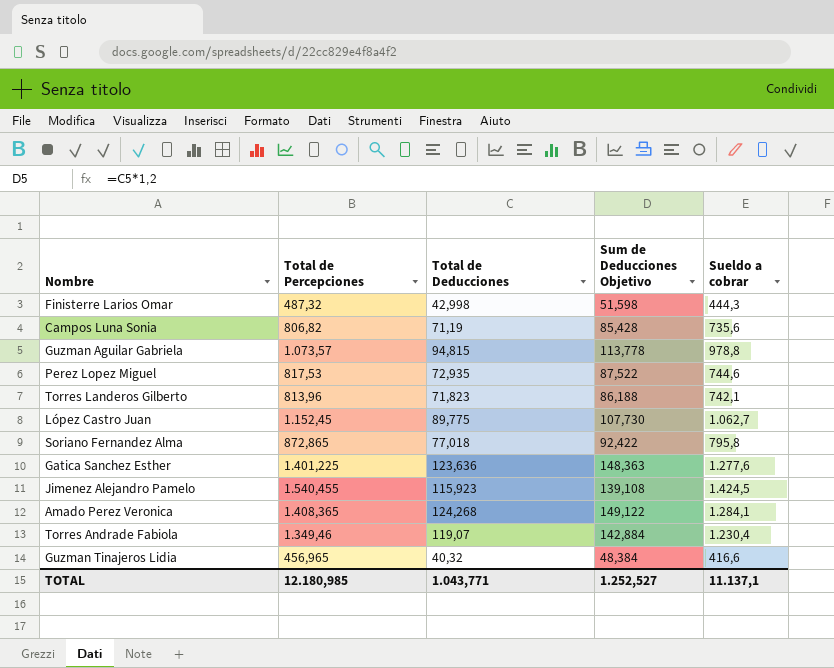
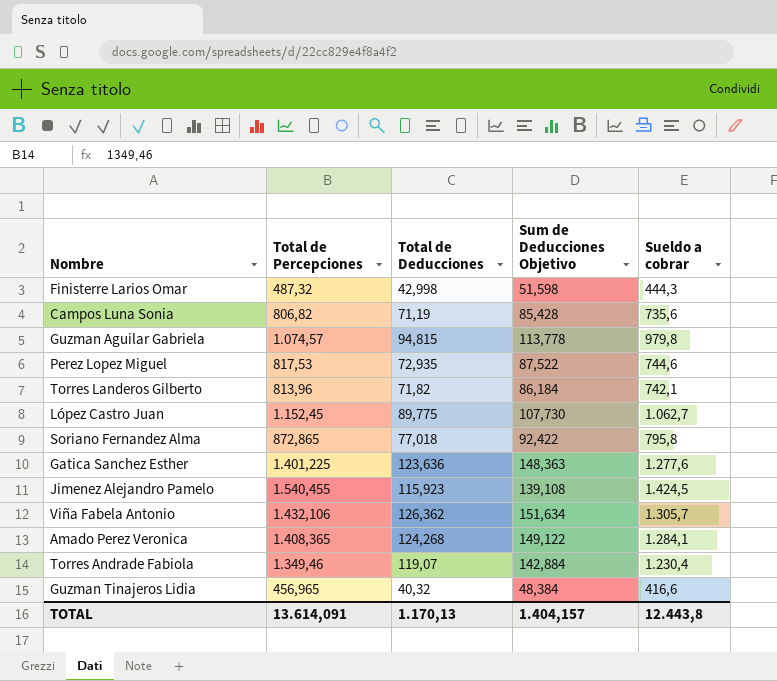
Guzman Aguilar Gabriela | Total de Percepciones: 1.073,57 -> 1.074,57
Guzman Aguilar Gabriela | Sueldo a cobrar: 978,8 -> 979,8
Torres Landeros Gilberto | Total de Deducciones: 71,823 -> 71,82
Torres Landeros Gilberto | Sum de Deducciones Objetivo: 86,188 -> 86,184
row Viña Fabela Antonio: none -> 1.432,106 | 126,362 | 151,634 | 1.305,7
TOTAL | Total de Percepciones: 12.180,985 -> 13.614,091
TOTAL | Total de Deducciones: 1.043,771 -> 1.170,13
TOTAL | Sum de Deducciones Objetivo: 1.252,527 -> 1.404,157
TOTAL | Sueldo a cobrar: 11.137,1 -> 12.443,8

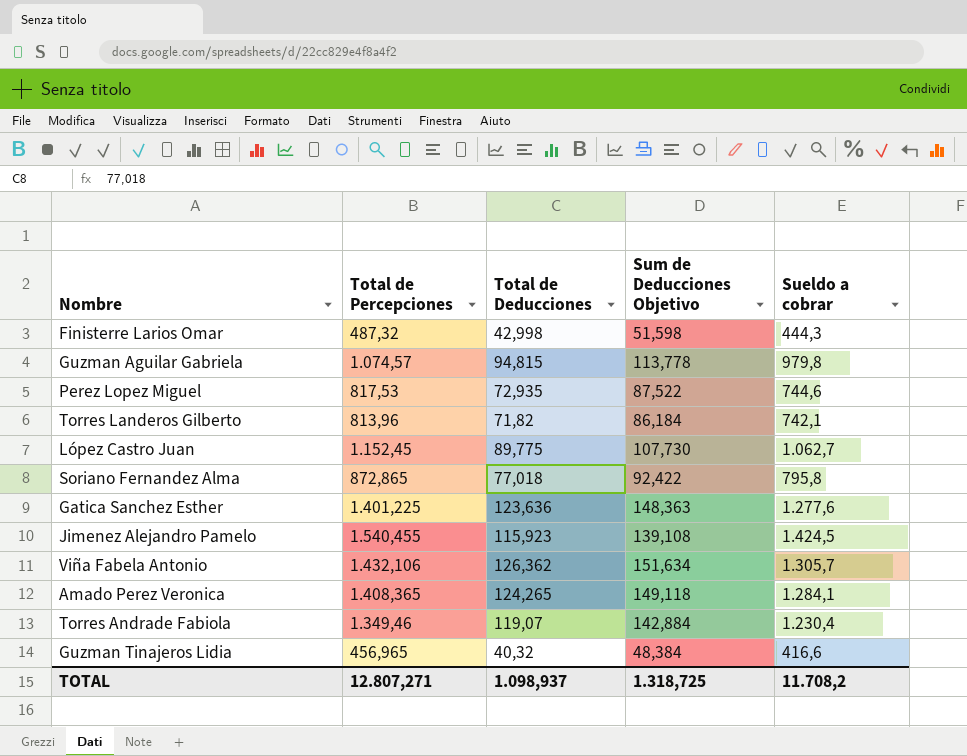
row Campos Luna Sonia: 806,82 | 71,19 | 85,428 | 735,6 -> none
Amado Perez Veronica | Total de Deducciones: 124,268 -> 124,265
Amado Perez Veronica | Sum de Deducciones Objetivo: 149,122 -> 149,118
TOTAL | Total de Percepciones: 13.614,091 -> 12.807,271
TOTAL | Total de Deducciones: 1.170,13 -> 1.098,937
TOTAL | Sum de Deducciones Objetivo: 1.404,157 -> 1.318,725
TOTAL | Sueldo a cobrar: 12.443,8 -> 11.708,2

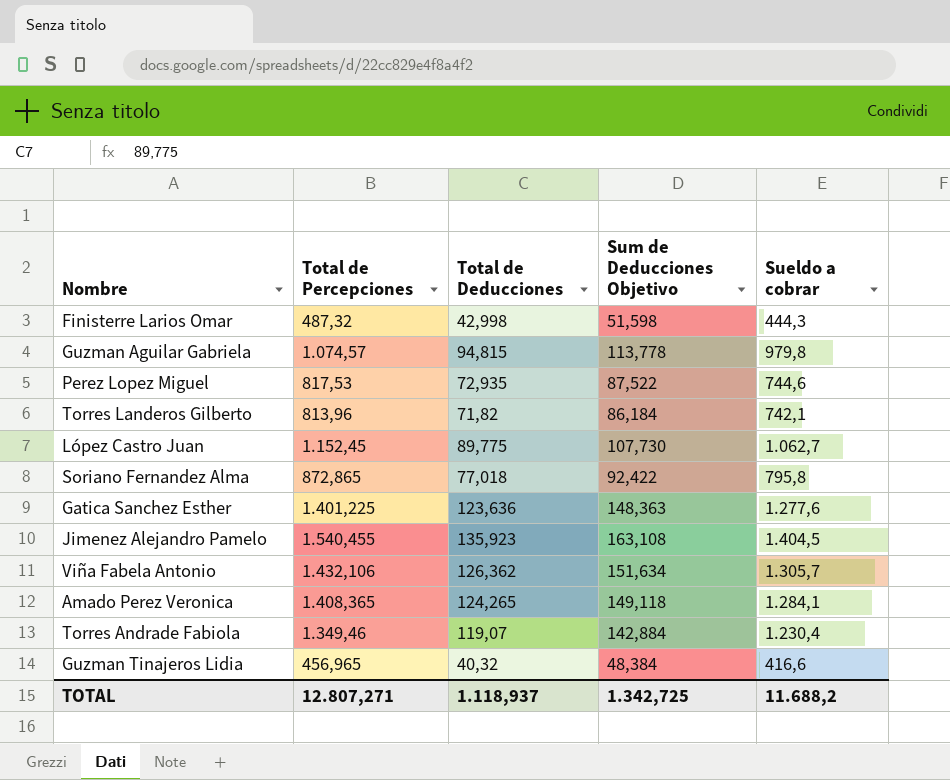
Jimenez Alejandro Pamelo | Total de Deducciones: 115,923 -> 135,923
Jimenez Alejandro Pamelo | Sum de Deducciones Objetivo: 139,108 -> 163,108
Jimenez Alejandro Pamelo | Sueldo a cobrar: 1.424,5 -> 1.404,5
TOTAL | Total de Deducciones: 1.098,937 -> 1.118,937
TOTAL | Sum de Deducciones Objetivo: 1.318,725 -> 1.342,725
TOTAL | Sueldo a cobrar: 11.708,2 -> 11.688,2

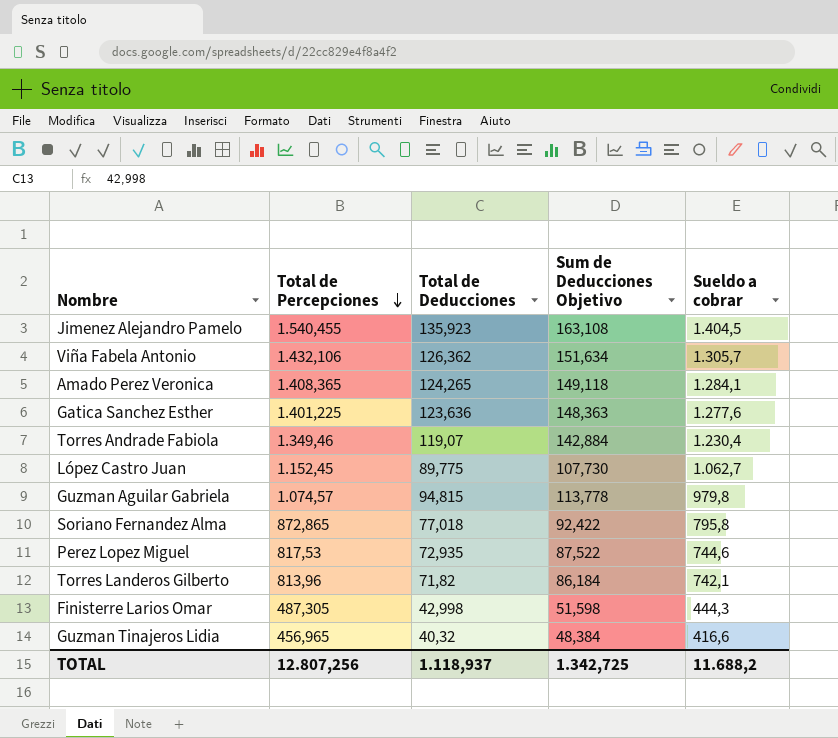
row order: none -> Total de Percepciones descending
Finisterre Larios Omar | Total de Percepciones: 487,32 -> 487,305
TOTAL | Total de Percepciones: 12.807,271 -> 12.807,256

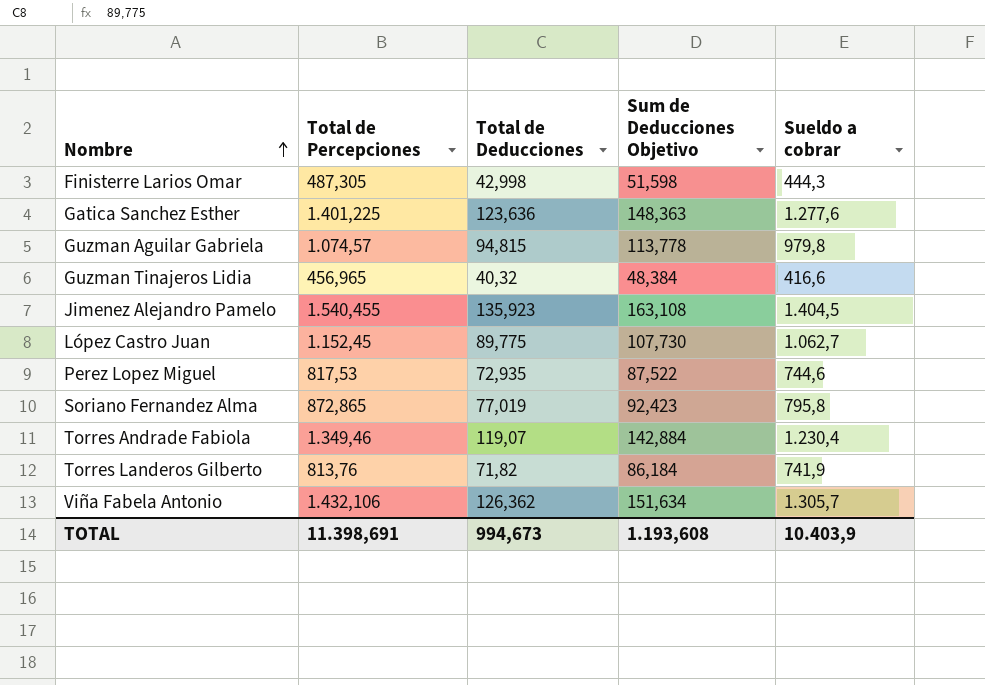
row order: Total de Percepciones descending -> Nombre ascending
row Amado Perez Veronica: 1.408,365 | 124,265 | 149,118 | 1.284,1 -> none
Soriano Fernandez Alma | Total de Deducciones: 77,018 -> 77,019
Soriano Fernandez Alma | Sum de Deducciones Objetivo: 92,422 -> 92,423
Torres Landeros Gilberto | Total de Percepciones: 813,96 -> 813,76
Torres Landeros Gilberto | Sueldo a cobrar: 742,1 -> 741,9
TOTAL | Total de Percepciones: 12.807,256 -> 11.398,691
TOTAL | Total de Deducciones: 1.118,937 -> 994,673
TOTAL | Sum de Deducciones Objetivo: 1.342,725 -> 1.193,608
TOTAL | Sueldo a cobrar: 11.688,2 -> 10.403,9

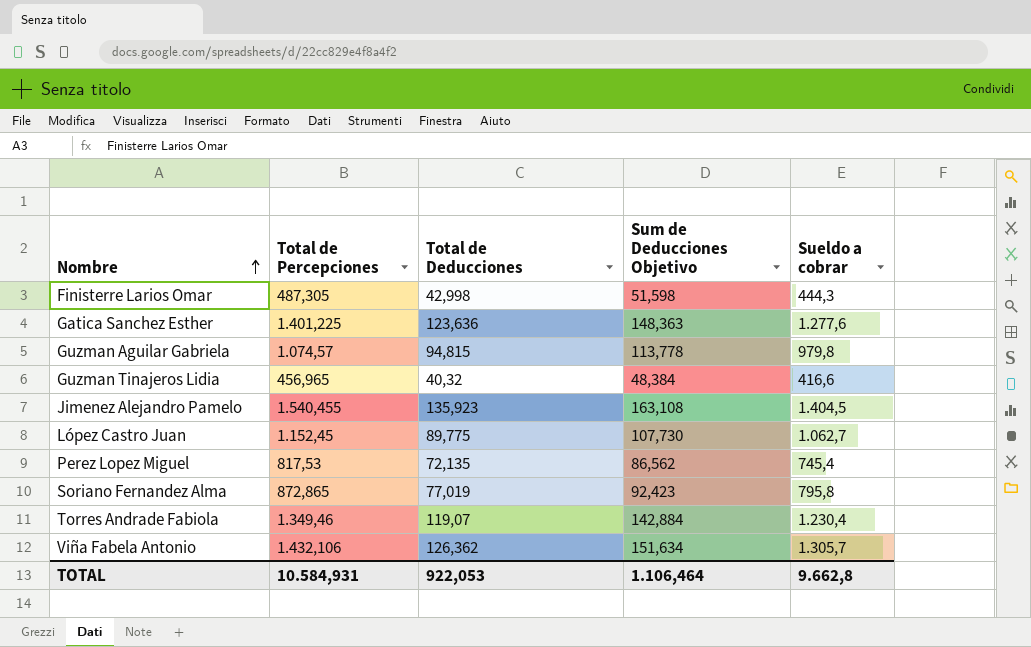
row Torres Landeros Gilberto: 813,76 | 71,82 | 86,184 | 741,9 -> none
Perez Lopez Miguel | Total de Deducciones: 72,935 -> 72,135
Perez Lopez Miguel | Sum de Deducciones Objetivo: 87,522 -> 86,562
Perez Lopez Miguel | Sueldo a cobrar: 744,6 -> 745,4
TOTAL | Total de Percepciones: 11.398,691 -> 10.584,931
TOTAL | Total de Deducciones: 994,673 -> 922,053
TOTAL | Sum de Deducciones Objetivo: 1.193,608 -> 1.106,464
TOTAL | Sueldo a cobrar: 10.403,9 -> 9.662,8

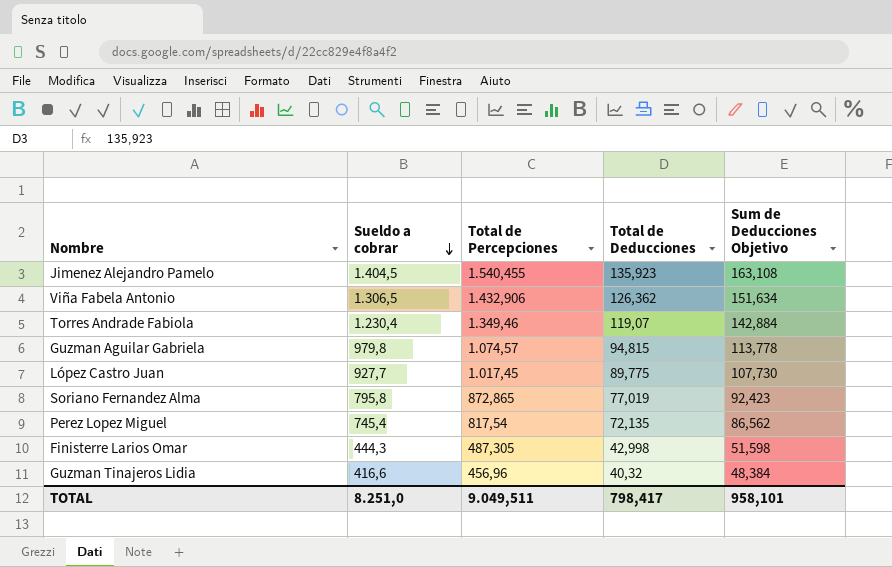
row order: Nombre ascending -> Sueldo a cobrar descending
column Sueldo a cobrar | position: 5 -> 2
row Gatica Sanchez Esther: 1.401,225 | 123,636 | 148,363 | 1.277,6 -> none
Viña Fabela Antonio | Sueldo a cobrar: 1.305,7 -> 1.306,5
Viña Fabela Antonio | Total de Percepciones: 1.432,106 -> 1.432,906
López Castro Juan | Sueldo a cobrar: 1.062,7 -> 927,7
López Castro Juan | Total de Percepciones: 1.152,45 -> 1.017,45
Perez Lopez Miguel | Total de Percepciones: 817,53 -> 817,54
Guzman Tinajeros Lidia | Total de Percepciones: 456,965 -> 456,96
TOTAL | Sueldo a cobrar: 9.662,8 -> 8.251,0
TOTAL | Total de Percepciones: 10.584,931 -> 9.049,511
TOTAL | Total de Deducciones: 922,053 -> 798,417
TOTAL | Sum de Deducciones Objetivo: 1.106,464 -> 958,101

